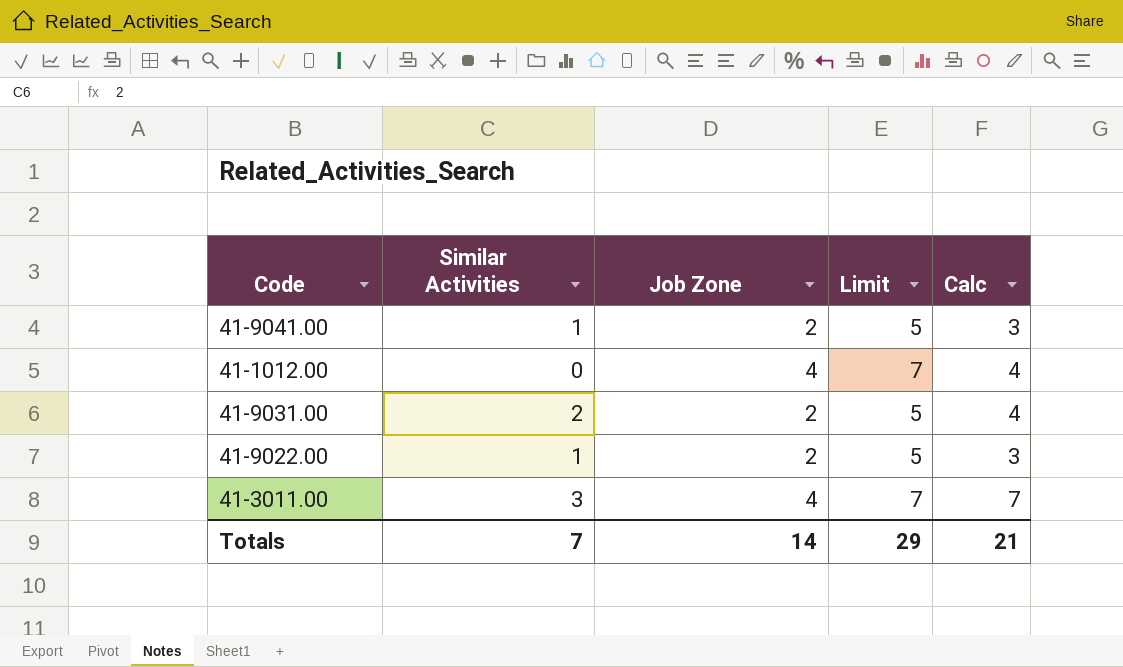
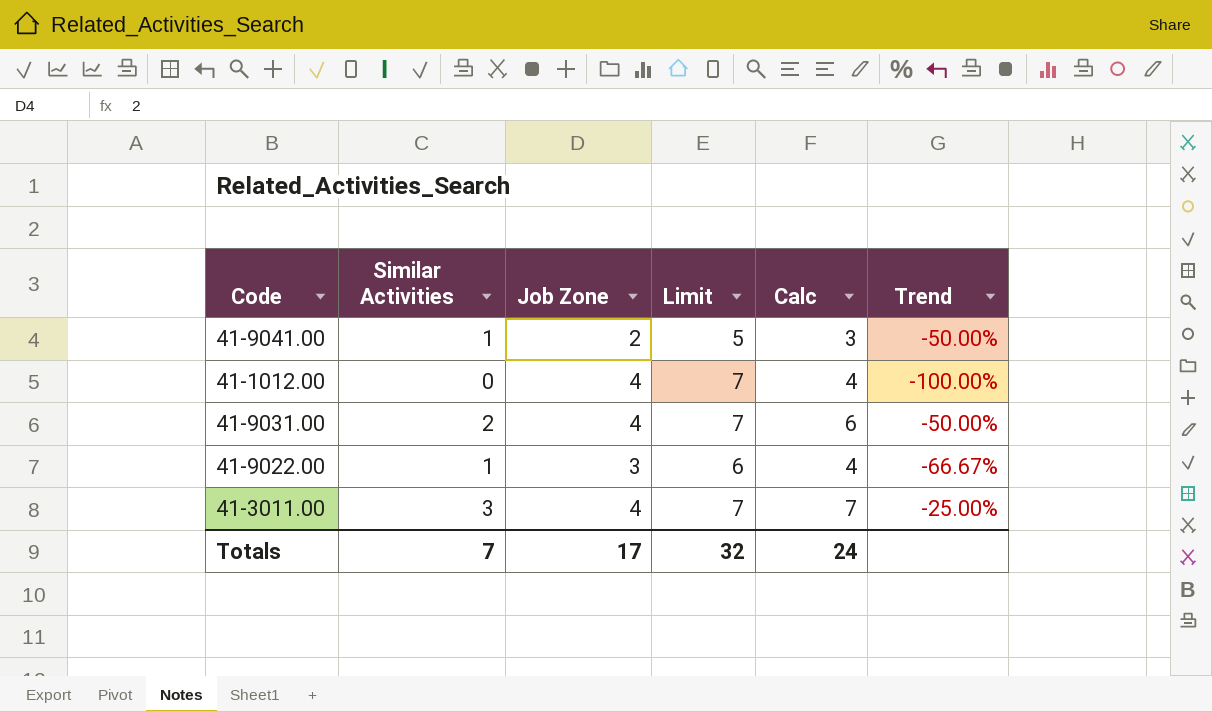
column Trend | formula: none -> ([Similar Activities] - [Job Zone]) / [Job Zone]
41-9031.00 | Job Zone: 2 -> 4
41-9031.00 | Limit: 5 -> 7
41-9031.00 | Calc: 4 -> 6
41-9022.00 | Job Zone: 2 -> 3
41-9022.00 | Limit: 5 -> 6
41-9022.00 | Calc: 3 -> 4
Totals | Job Zone: 14 -> 17
Totals | Limit: 29 -> 32
Totals | Calc: 21 -> 24

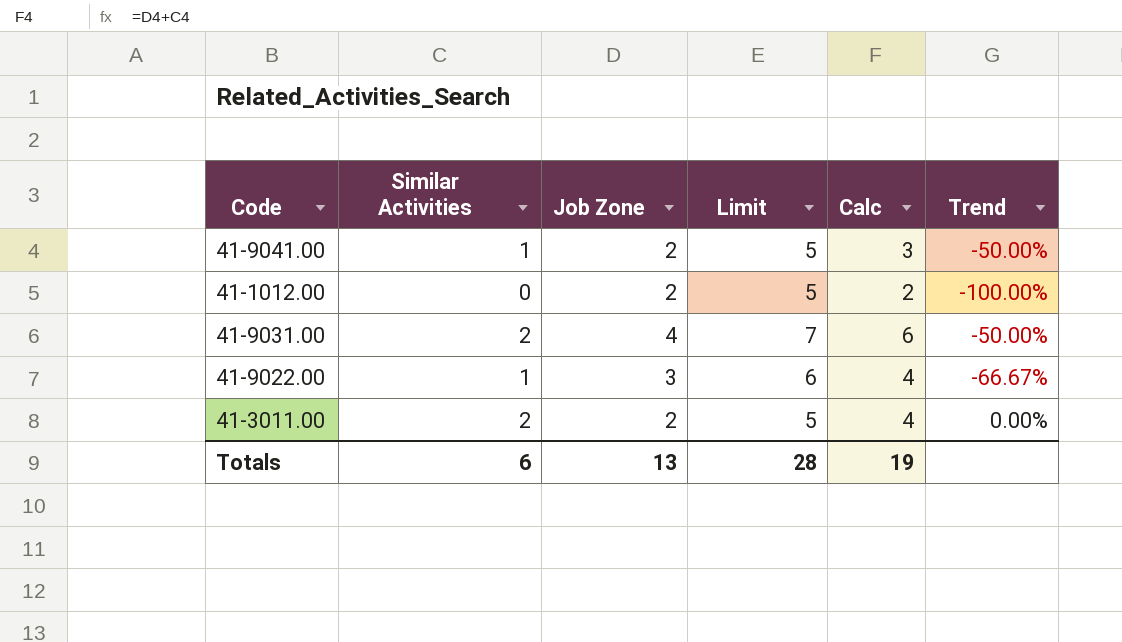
41-1012.00 | Job Zone: 4 -> 2
41-1012.00 | Limit: 7 -> 5
41-1012.00 | Calc: 4 -> 2
41-3011.00 | Similar Activities: 3 -> 2
41-3011.00 | Job Zone: 4 -> 2
41-3011.00 | Limit: 7 -> 5
41-3011.00 | Calc: 7 -> 4
41-3011.00 | Trend: -25.00% -> 0.00%
Totals | Similar Activities: 7 -> 6
Totals | Job Zone: 17 -> 13
Totals | Limit: 32 -> 28
Totals | Calc: 24 -> 19

